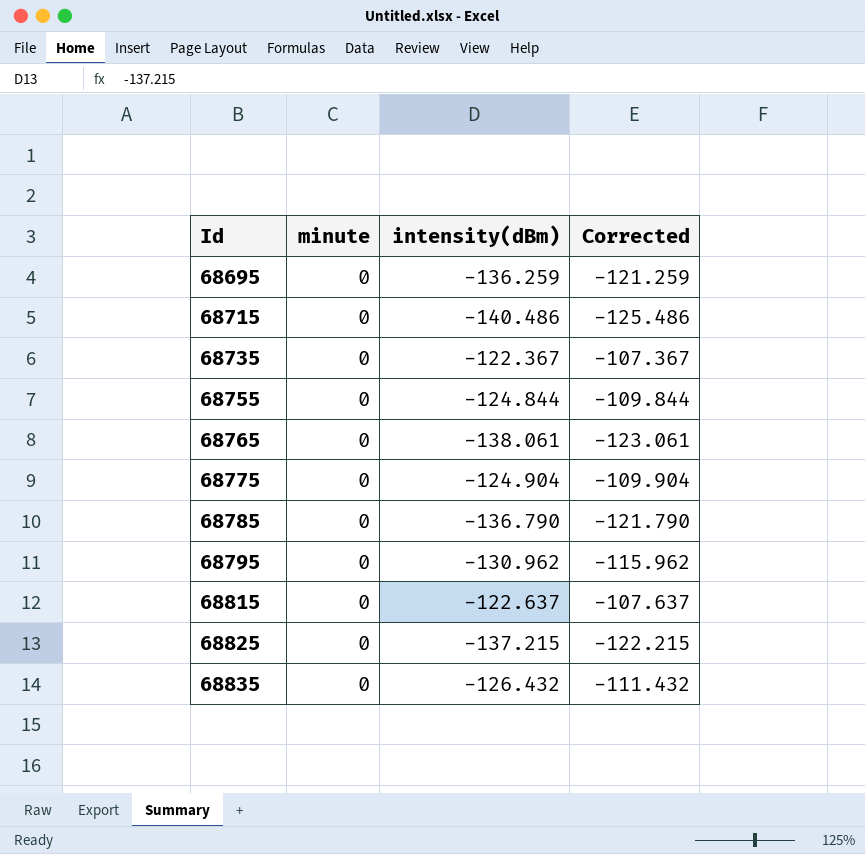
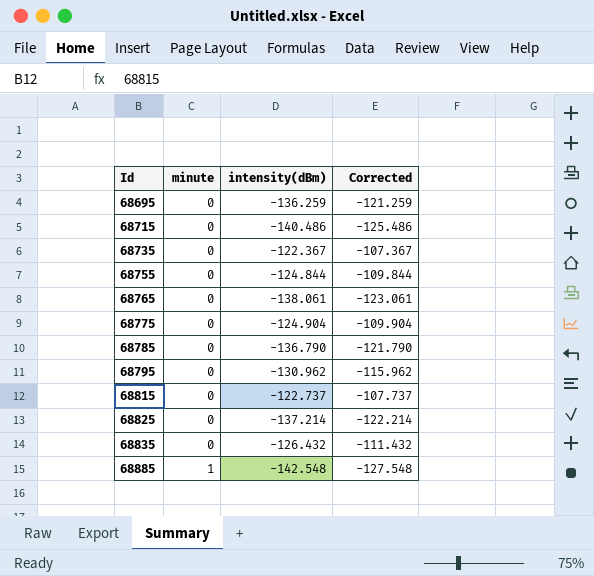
68815 | intensity(dBm): -122.637 -> -122.737
68815 | Corrected: -107.637 -> -107.737
68825 | intensity(dBm): -137.215 -> -137.214
68825 | Corrected: -122.215 -> -122.214
row 68885: none -> 1 | -142.548 | -127.548

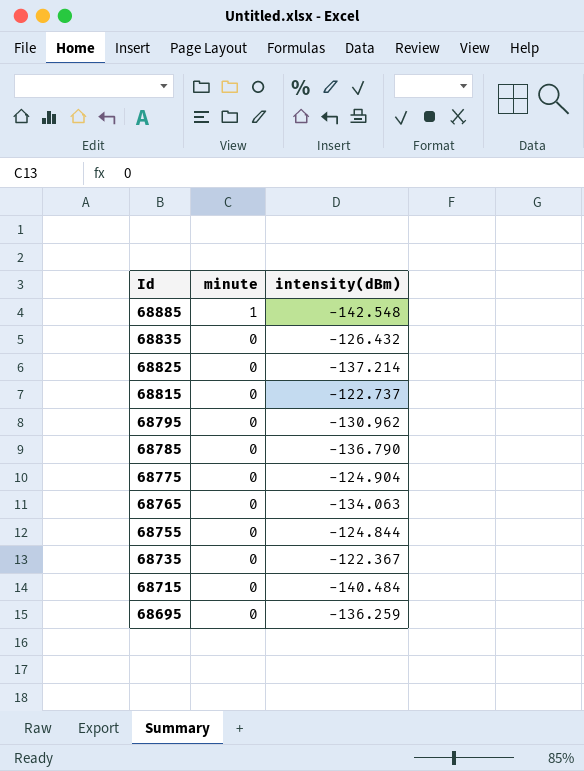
row order: Id ascending -> Id descending
column Corrected | formula: [intensity(dBm)] + 15 -> none
68765 | intensity(dBm): -138.061 -> -134.063
68715 | intensity(dBm): -140.486 -> -140.484

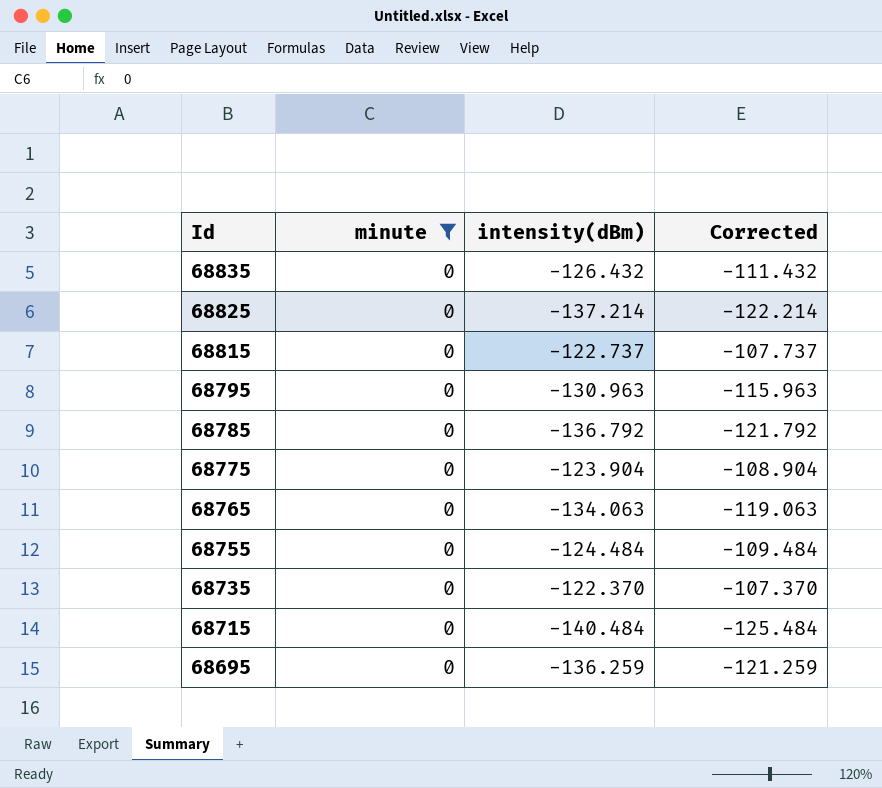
filter: none -> minute = 0
column Corrected | formula: none -> [intensity(dBm)] + 15
68795 | intensity(dBm): -130.962 -> -130.963
68785 | intensity(dBm): -136.790 -> -136.792
68775 | intensity(dBm): -124.904 -> -123.904
68755 | intensity(dBm): -124.844 -> -124.484
68735 | intensity(dBm): -122.367 -> -122.370

